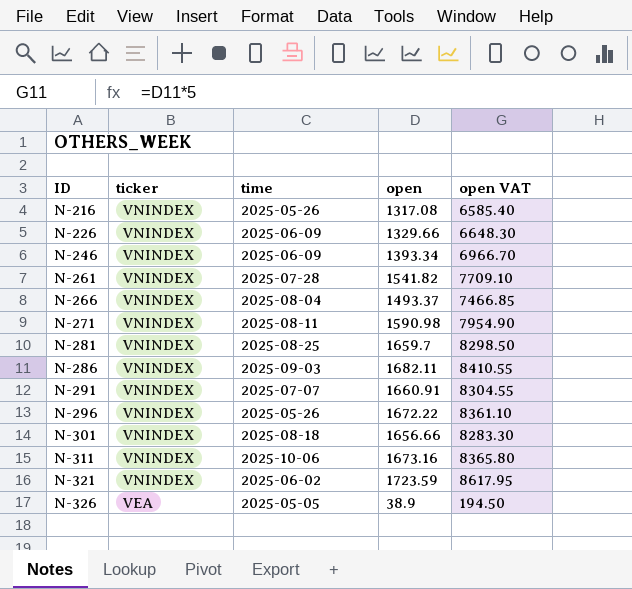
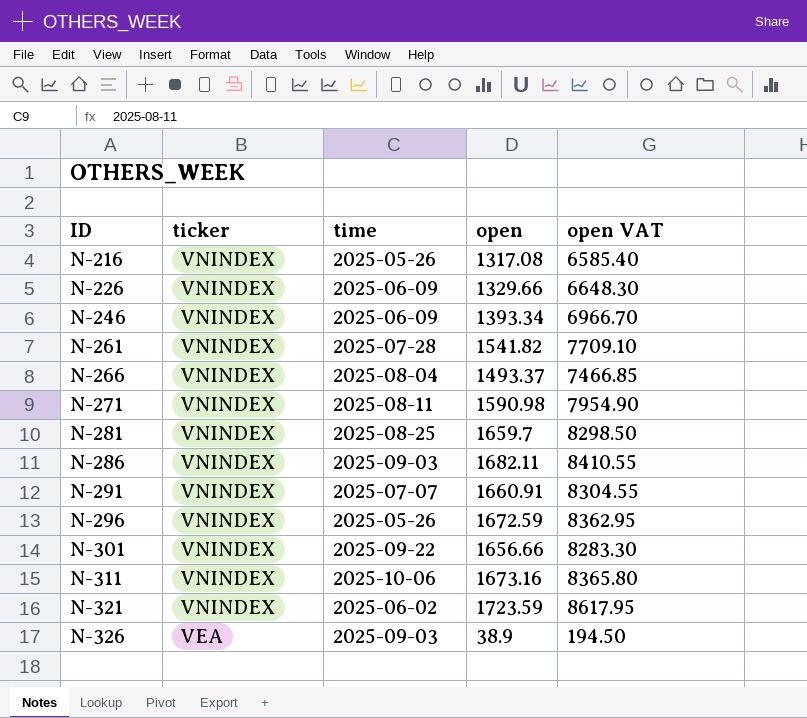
N-296 | open: 1672.22 -> 1672.59
N-296 | open VAT: 8361.10 -> 8362.95
N-301 | time: 2025-08-18 -> 2025-09-22
N-326 | time: 2025-05-05 -> 2025-09-03

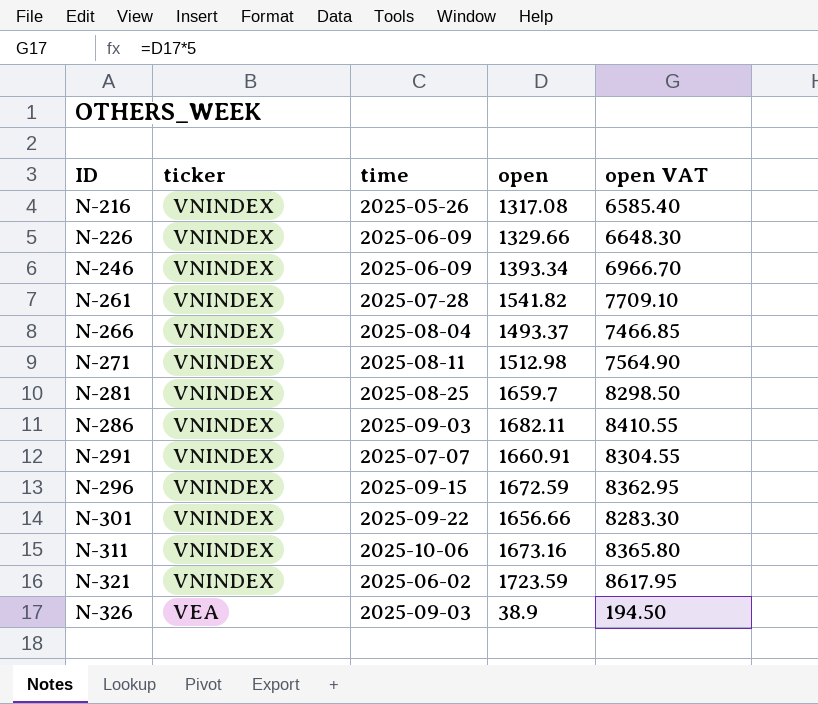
N-271 | open: 1590.98 -> 1512.98
N-271 | open VAT: 7954.90 -> 7564.90
N-296 | time: 2025-05-26 -> 2025-09-15

